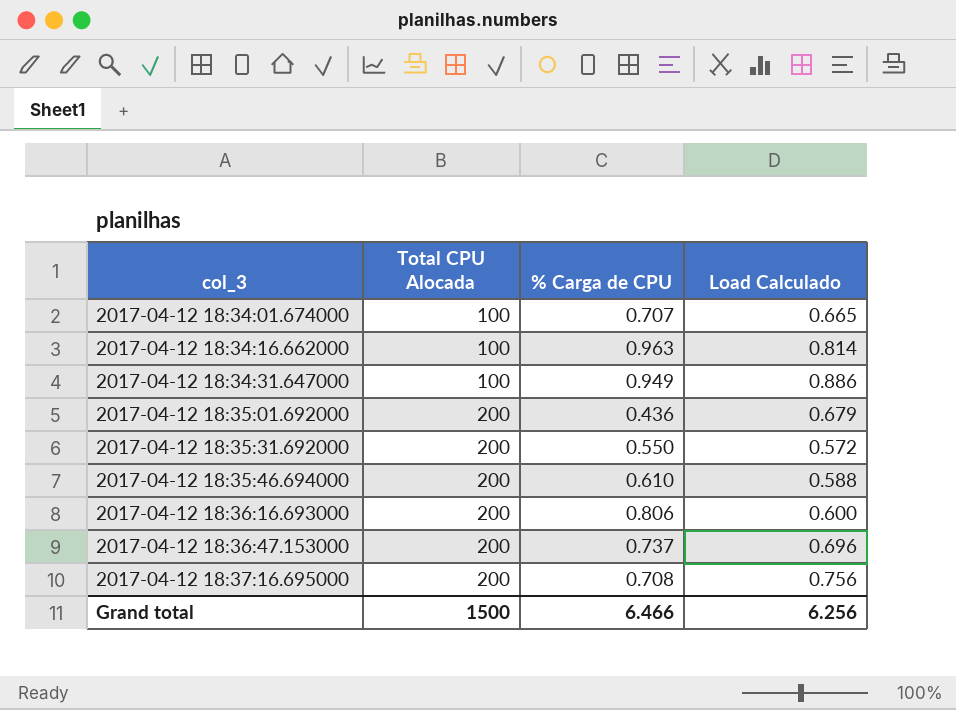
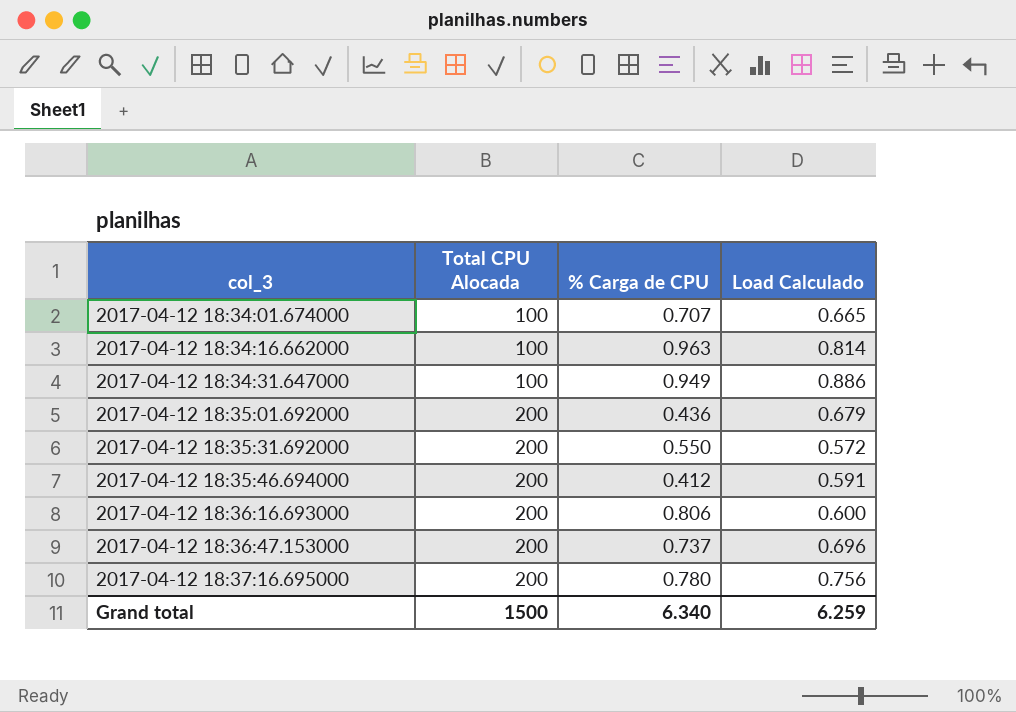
2017-04-12 18:35:46.694000 | % Carga de CPU: 0.610 -> 0.412
2017-04-12 18:35:46.694000 | Load Calculado: 0.588 -> 0.591
2017-04-12 18:37:16.695000 | % Carga de CPU: 0.708 -> 0.780
Grand total | % Carga de CPU: 6.466 -> 6.340
Grand total | Load Calculado: 6.256 -> 6.259

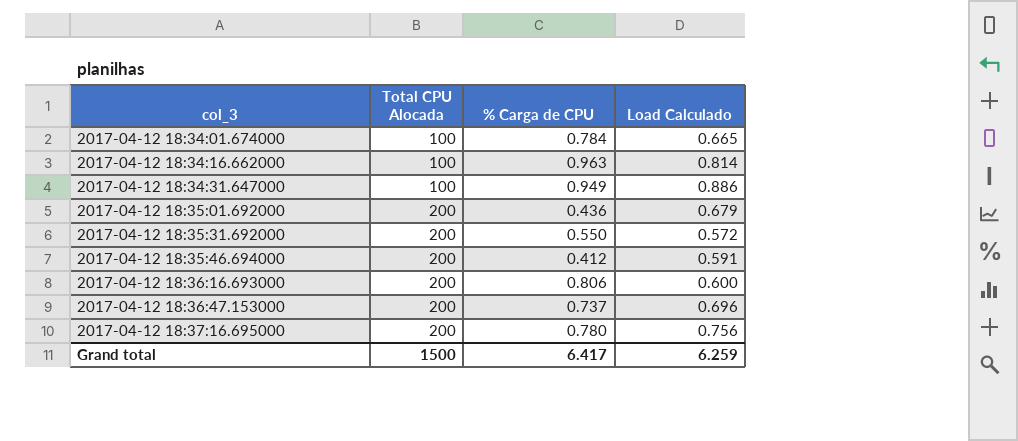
2017-04-12 18:34:01.674000 | % Carga de CPU: 0.707 -> 0.784
Grand total | % Carga de CPU: 6.340 -> 6.417

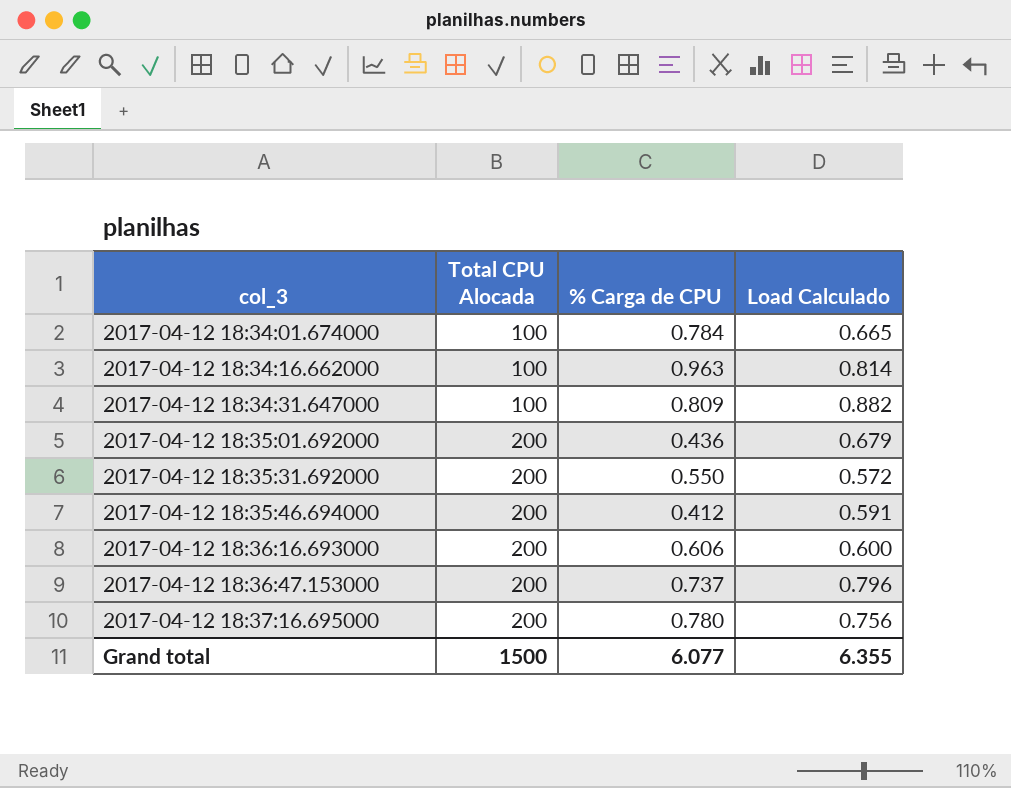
2017-04-12 18:34:31.647000 | % Carga de CPU: 0.949 -> 0.809
2017-04-12 18:34:31.647000 | Load Calculado: 0.886 -> 0.882
2017-04-12 18:36:16.693000 | % Carga de CPU: 0.806 -> 0.606
2017-04-12 18:36:47.153000 | Load Calculado: 0.696 -> 0.796
Grand total | % Carga de CPU: 6.417 -> 6.077
Grand total | Load Calculado: 6.259 -> 6.355

